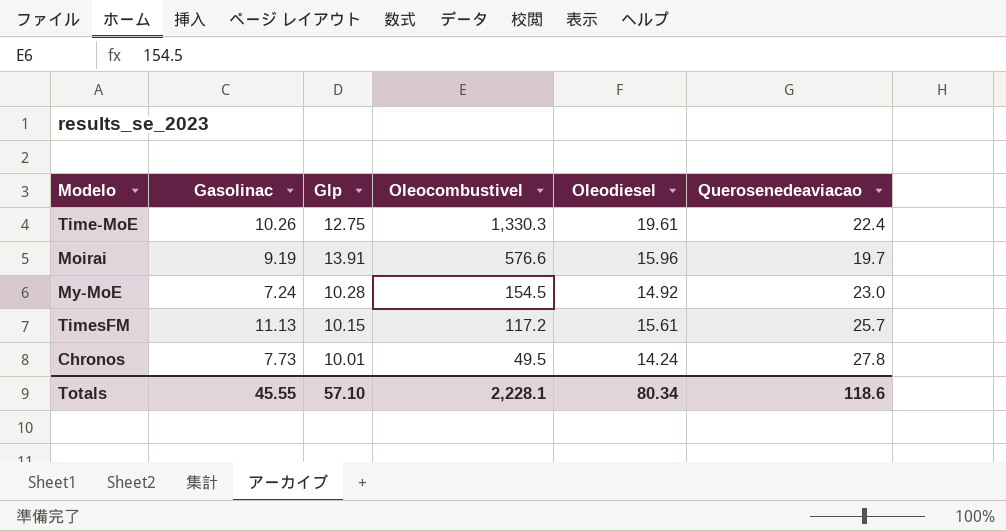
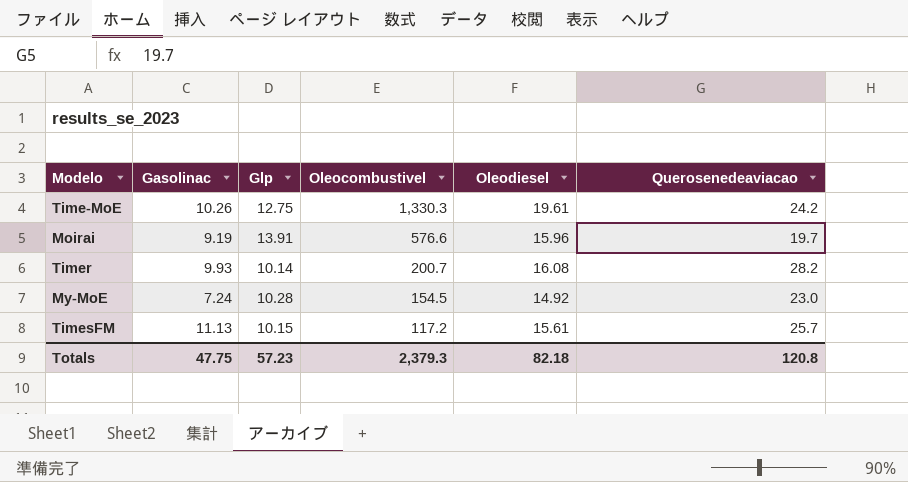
row Chronos: 7.73 | 10.01 | 49.5 | 14.24 | 27.8 -> none
Time-MoE | Querosenedeaviacao: 22.4 -> 24.2
row Timer: none -> 9.93 | 10.14 | 200.7 | 16.08 | 28.2
Totals | Gasolinac: 45.55 -> 47.75
Totals | Glp: 57.10 -> 57.23
Totals | Oleocombustivel: 2,228.1 -> 2,379.3
Totals | Oleodiesel: 80.34 -> 82.18
Totals | Querosenedeaviacao: 118.6 -> 120.8

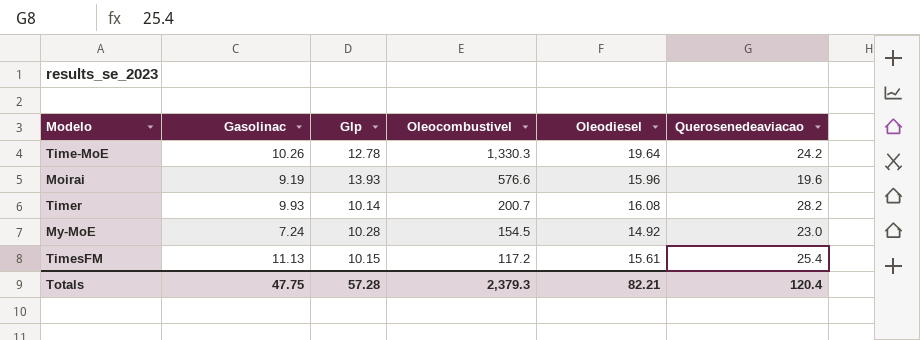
Time-MoE | Glp: 12.75 -> 12.78
Time-MoE | Oleodiesel: 19.61 -> 19.64
Moirai | Glp: 13.91 -> 13.93
Moirai | Querosenedeaviacao: 19.7 -> 19.6
TimesFM | Querosenedeaviacao: 25.7 -> 25.4
Totals | Glp: 57.23 -> 57.28
Totals | Oleodiesel: 82.18 -> 82.21
Totals | Querosenedeaviacao: 120.8 -> 120.4

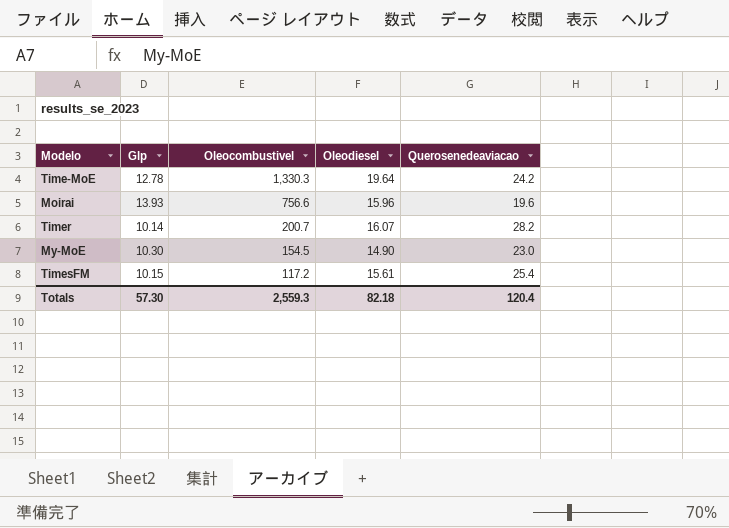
column Gasolinac | position: 2 -> none
Moirai | Oleocombustivel: 576.6 -> 756.6
Timer | Oleodiesel: 16.08 -> 16.07
My-MoE | Glp: 10.28 -> 10.30
My-MoE | Oleodiesel: 14.92 -> 14.90
Totals | Glp: 57.28 -> 57.30
Totals | Oleocombustivel: 2,379.3 -> 2,559.3
Totals | Oleodiesel: 82.21 -> 82.18

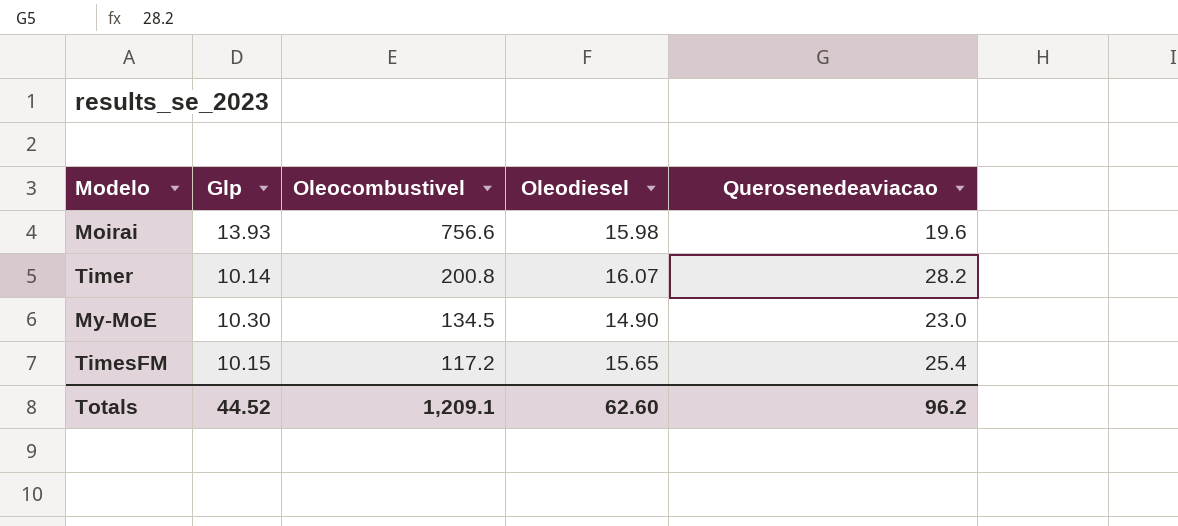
row Time-MoE: 12.78 | 1,330.3 | 19.64 | 24.2 -> none
Moirai | Oleodiesel: 15.96 -> 15.98
Timer | Oleocombustivel: 200.7 -> 200.8
My-MoE | Oleocombustivel: 154.5 -> 134.5
TimesFM | Oleodiesel: 15.61 -> 15.65
Totals | Glp: 57.30 -> 44.52
Totals | Oleocombustivel: 2,559.3 -> 1,209.1
Totals | Oleodiesel: 82.18 -> 62.60
Totals | Querosenedeaviacao: 120.4 -> 96.2

